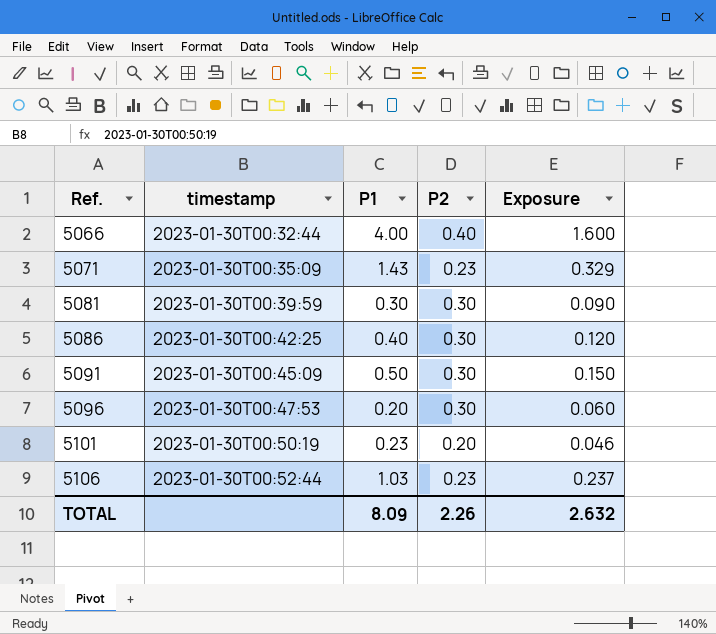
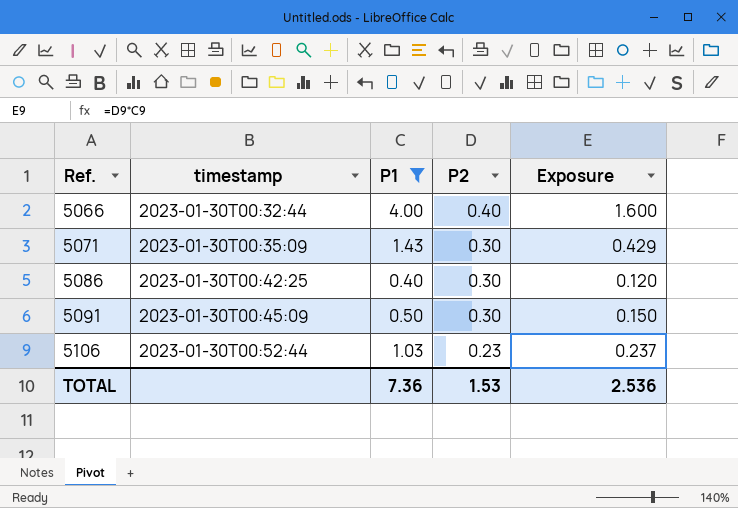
filter: none -> P1 >= 0.40
5071 | P2: 0.23 -> 0.30
5071 | Exposure: 0.329 -> 0.429
TOTAL | P1: 8.09 -> 7.36
TOTAL | P2: 2.26 -> 1.53
TOTAL | Exposure: 2.632 -> 2.536

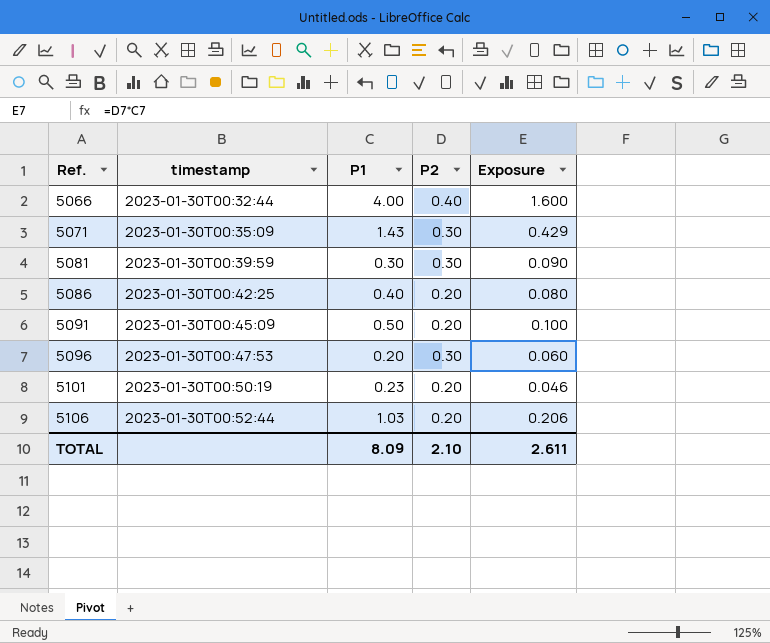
filter: P1 >= 0.40 -> none
5086 | P2: 0.30 -> 0.20
5086 | Exposure: 0.120 -> 0.080
5091 | P2: 0.30 -> 0.20
5091 | Exposure: 0.150 -> 0.100
5106 | P2: 0.23 -> 0.20
5106 | Exposure: 0.237 -> 0.206
TOTAL | P1: 7.36 -> 8.09
TOTAL | P2: 1.53 -> 2.10
TOTAL | Exposure: 2.536 -> 2.611

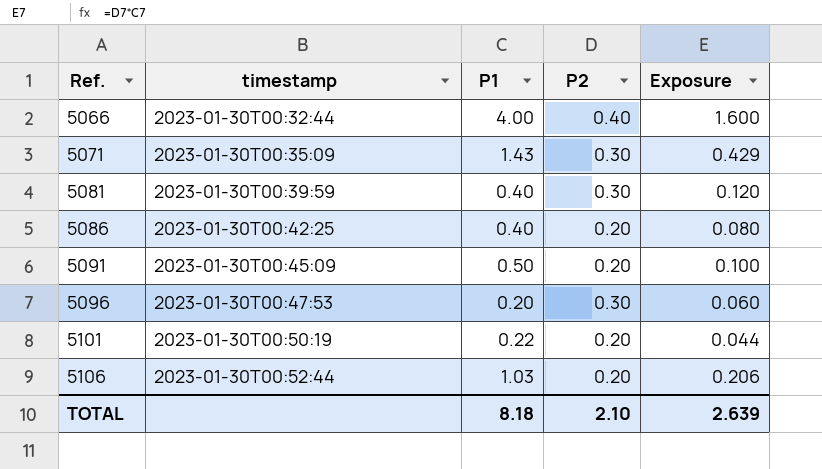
5081 | P1: 0.30 -> 0.40
5081 | Exposure: 0.090 -> 0.120
5101 | P1: 0.23 -> 0.22
5101 | Exposure: 0.046 -> 0.044
TOTAL | P1: 8.09 -> 8.18
TOTAL | Exposure: 2.611 -> 2.639

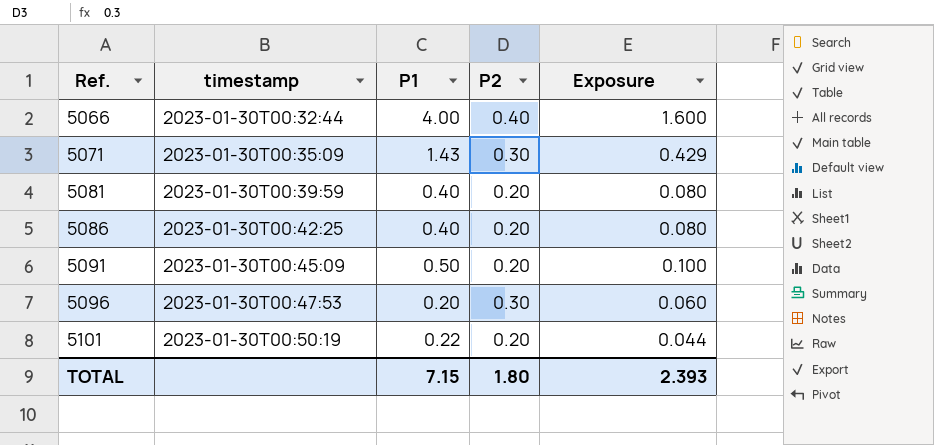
row 5106: 2023-01-30T00:52:44 | 1.03 | 0.20 | 0.206 -> none
5081 | P2: 0.30 -> 0.20
5081 | Exposure: 0.120 -> 0.080
TOTAL | P1: 8.18 -> 7.15
TOTAL | P2: 2.10 -> 1.80
TOTAL | Exposure: 2.639 -> 2.393

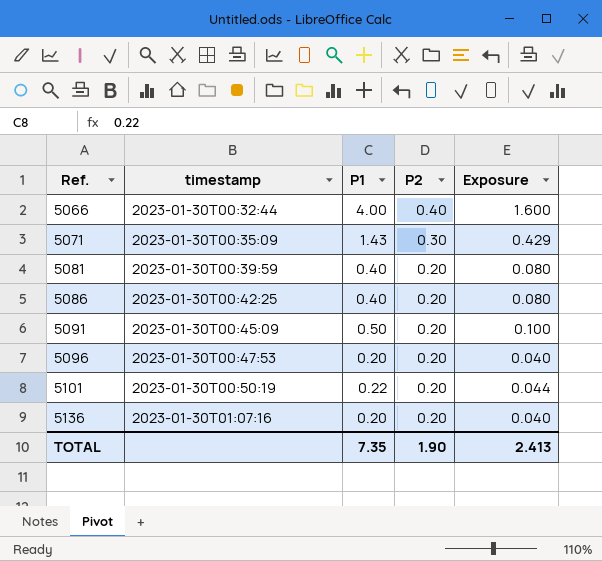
5096 | P2: 0.30 -> 0.20
5096 | Exposure: 0.060 -> 0.040
row 5136: none -> 2023-01-30T01:07:16 | 0.20 | 0.20 | 0.040
TOTAL | P1: 7.15 -> 7.35
TOTAL | P2: 1.80 -> 1.90
TOTAL | Exposure: 2.393 -> 2.413

